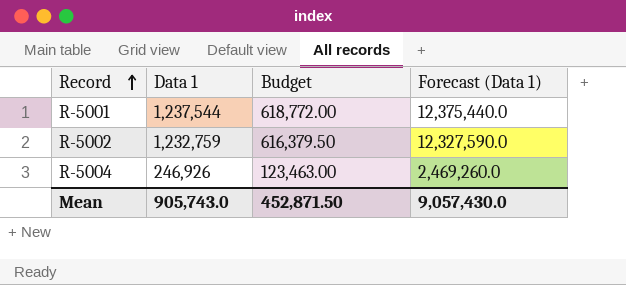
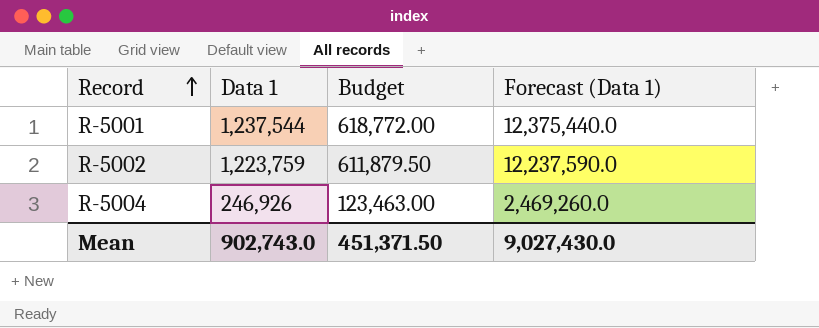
R-5002 | Data 1: 1,232,759 -> 1,223,759
R-5002 | Budget: 616,379.50 -> 611,879.50
R-5002 | Forecast (Data 1): 12,327,590.0 -> 12,237,590.0
Mean | Data 1: 905,743.0 -> 902,743.0
Mean | Budget: 452,871.50 -> 451,371.50
Mean | Forecast (Data 1): 9,057,430.0 -> 9,027,430.0

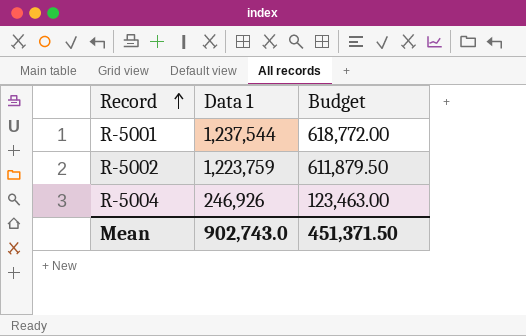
column Forecast (Data 1) | formula: [Data 1] * 10 -> none

